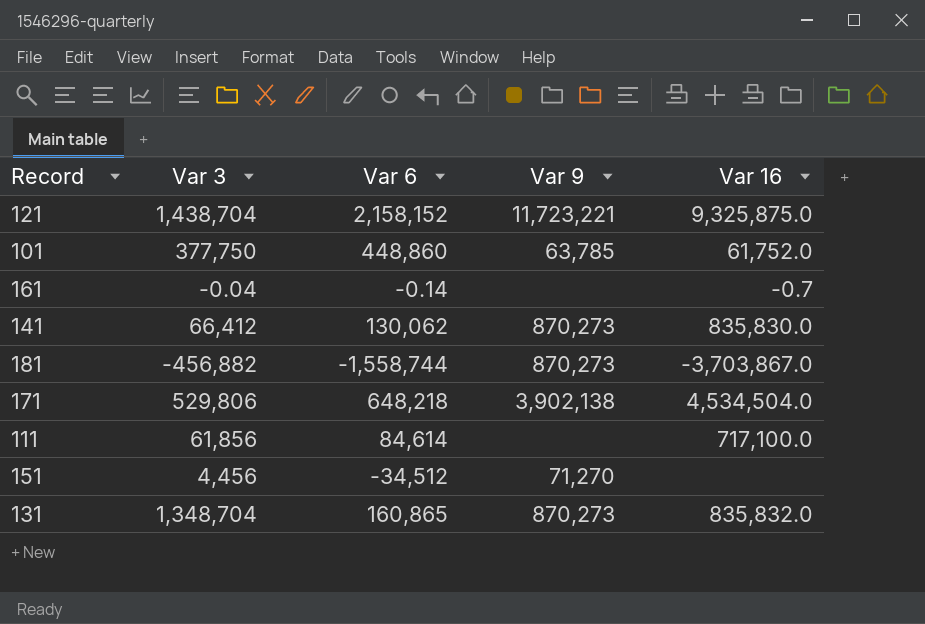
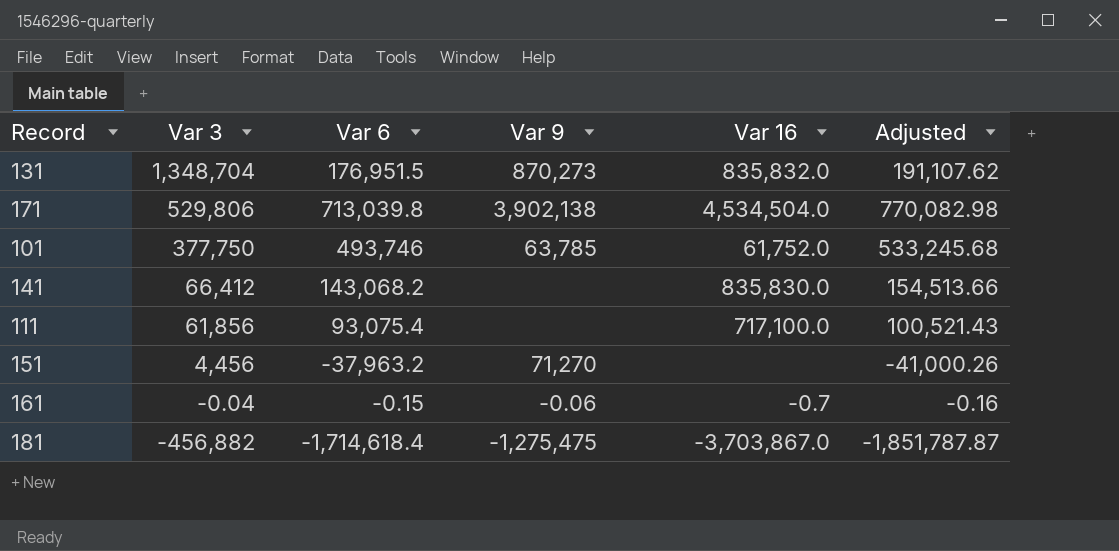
row order: none -> Var 3 descending
column Adjusted | formula: none -> [Var 6] * 1.08
row 121: 1,438,704 | 2,158,152 | 11,723,221 | 9,325,875.0 -> none
131 | Var 6: 160,865 -> 176,951.5
171 | Var 6: 648,218 -> 713,039.8
101 | Var 6: 448,860 -> 493,746
141 | Var 6: 130,062 -> 143,068.2
141 | Var 9: 870,273 -> none
111 | Var 6: 84,614 -> 93,075.4
151 | Var 6: -34,512 -> -37,963.2
161 | Var 6: -0.14 -> -0.15
161 | Var 9: none -> -0.06
181 | Var 6: -1,558,744 -> -1,714,618.4
181 | Var 9: 870,273 -> -1,275,475

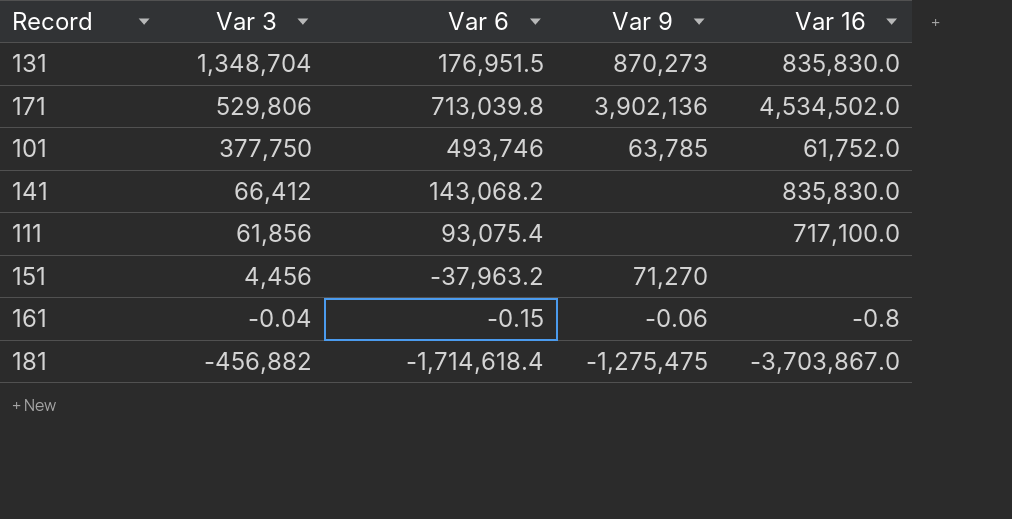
column Adjusted | formula: [Var 6] * 1.08 -> none
131 | Var 16: 835,832.0 -> 835,830.0
171 | Var 9: 3,902,138 -> 3,902,136
171 | Var 16: 4,534,504.0 -> 4,534,502.0
161 | Var 16: -0.7 -> -0.8

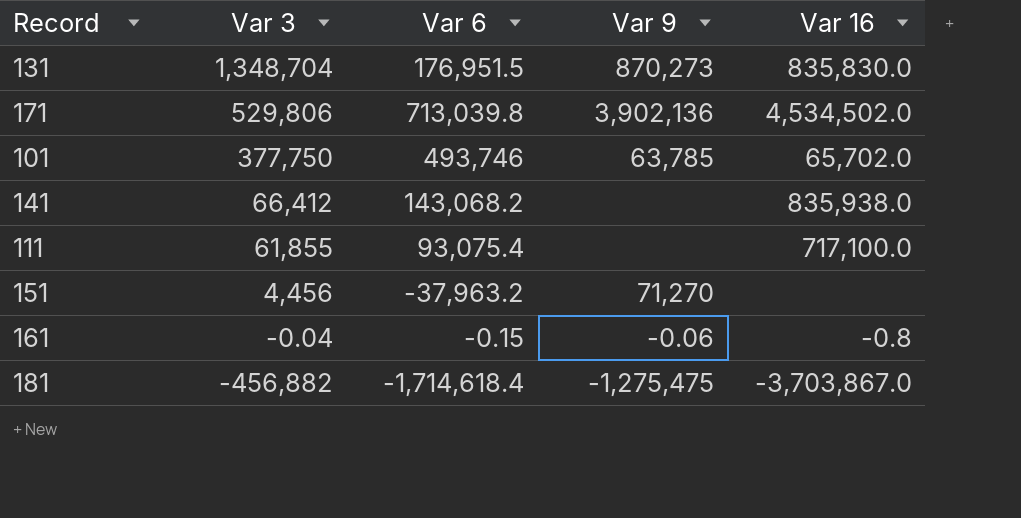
101 | Var 16: 61,752.0 -> 65,702.0
141 | Var 16: 835,830.0 -> 835,938.0
111 | Var 3: 61,856 -> 61,855

